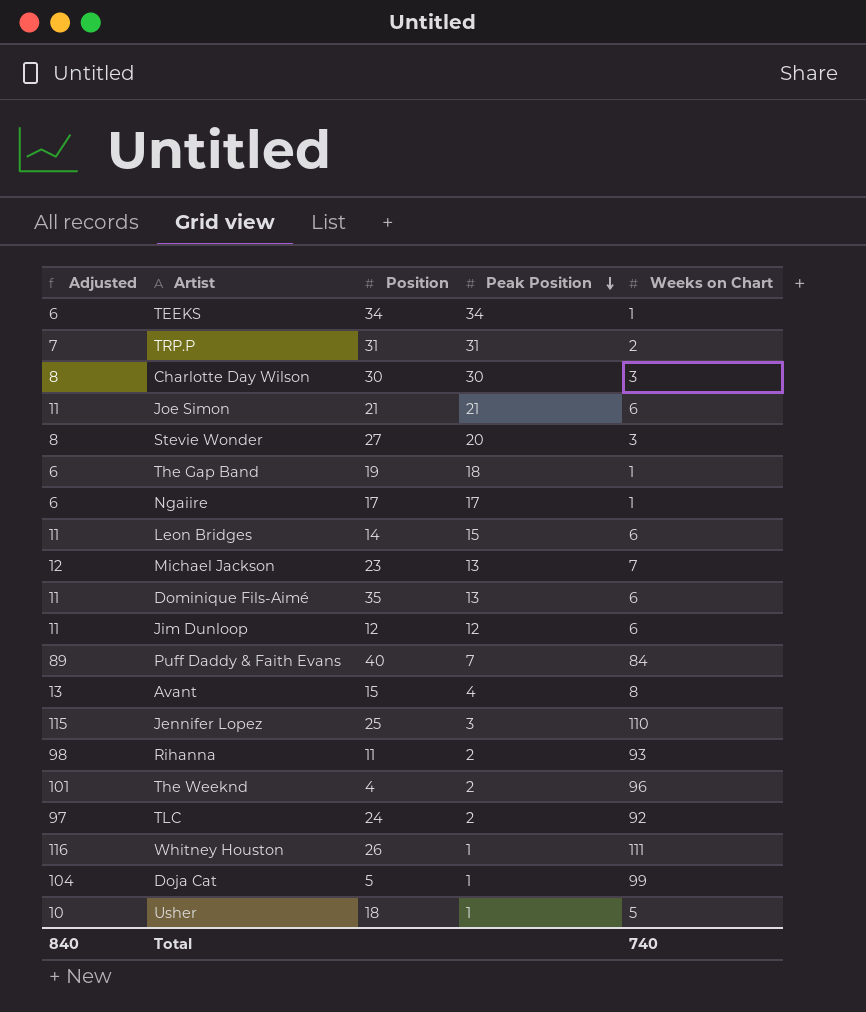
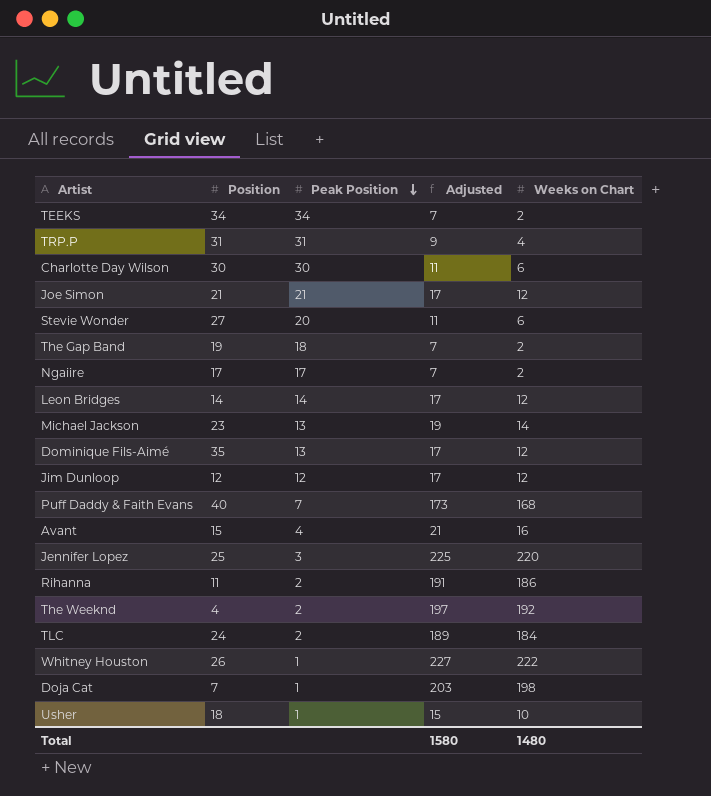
column Adjusted | position: 1 -> 4
TEEKS | Adjusted: 6 -> 7
TEEKS | Weeks on Chart: 1 -> 2
TRP.P | Adjusted: 7 -> 9
TRP.P | Weeks on Chart: 2 -> 4
Charlotte Day Wilson | Adjusted: 8 -> 11
Charlotte Day Wilson | Weeks on Chart: 3 -> 6
Joe Simon | Adjusted: 11 -> 17
Joe Simon | Weeks on Chart: 6 -> 12
Stevie Wonder | Adjusted: 8 -> 11
Stevie Wonder | Weeks on Chart: 3 -> 6
The Gap Band | Adjusted: 6 -> 7
The Gap Band | Weeks on Chart: 1 -> 2
Ngaiire | Adjusted: 6 -> 7
Ngaiire | Weeks on Chart: 1 -> 2
Leon Bridges | Peak Position: 15 -> 14
Leon Bridges | Adjusted: 11 -> 17
Leon Bridges | Weeks on Chart: 6 -> 12
Michael Jackson | Adjusted: 12 -> 19
Michael Jackson | Weeks on Chart: 7 -> 14
Dominique Fils-Aimé | Adjusted: 11 -> 17
Dominique Fils-Aimé | Weeks on Chart: 6 -> 12
Jim Dunloop | Adjusted: 11 -> 17
Jim Dunloop | Weeks on Chart: 6 -> 12
Puff Daddy & Faith Evans | Adjusted: 89 -> 173
Puff Daddy & Faith Evans | Weeks on Chart: 84 -> 168
Avant | Adjusted: 13 -> 21
Avant | Weeks on Chart: 8 -> 16
Jennifer Lopez | Adjusted: 115 -> 225
Jennifer Lopez | Weeks on Chart: 110 -> 220
Rihanna | Adjusted: 98 -> 191
Rihanna | Weeks on Chart: 93 -> 186
The Weeknd | Adjusted: 101 -> 197
The Weeknd | Weeks on Chart: 96 -> 192
TLC | Adjusted: 97 -> 189
TLC | Weeks on Chart: 92 -> 184
Whitney Houston | Adjusted: 116 -> 227
Whitney Houston | Weeks on Chart: 111 -> 222
Doja Cat | Position: 5 -> 7
Doja Cat | Adjusted: 104 -> 203
Doja Cat | Weeks on Chart: 99 -> 198
Usher | Adjusted: 10 -> 15
Usher | Weeks on Chart: 5 -> 10
Total | Adjusted: 840 -> 1580
Total | Weeks on Chart: 740 -> 1480

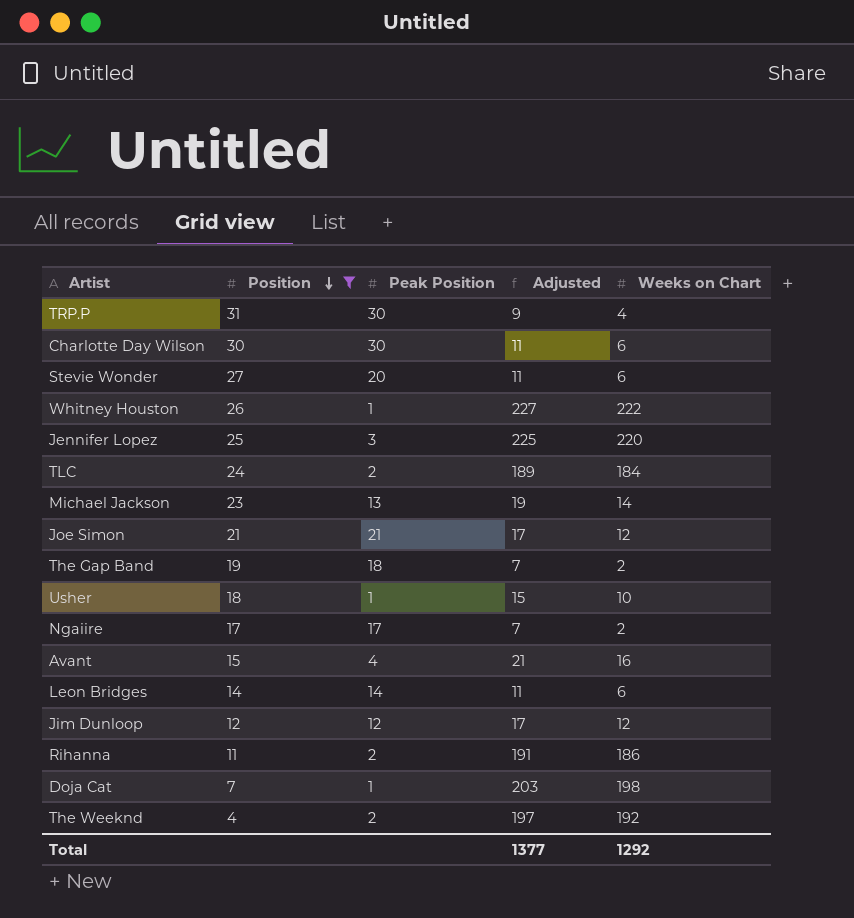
filter: none -> Position <= 31
row order: Peak Position descending -> Position descending
TRP.P | Peak Position: 31 -> 30
Leon Bridges | Adjusted: 17 -> 11
Leon Bridges | Weeks on Chart: 12 -> 6
Total | Adjusted: 1580 -> 1377
Total | Weeks on Chart: 1480 -> 1292

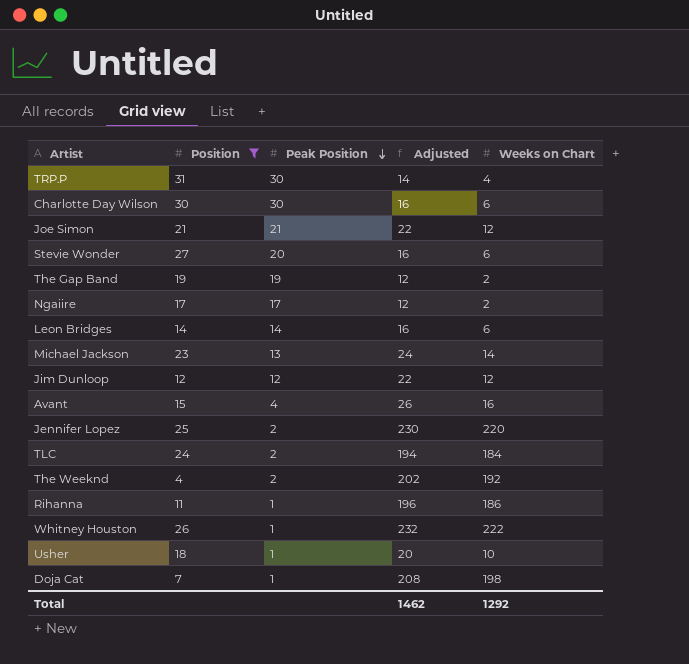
row order: Position descending -> Peak Position descending
column Adjusted | formula: [Weeks on Chart] + 5 -> [Weeks on Chart] + 10
The Gap Band | Peak Position: 18 -> 19
Jennifer Lopez | Peak Position: 3 -> 2
Rihanna | Peak Position: 2 -> 1
Total | Adjusted: 1377 -> 1462

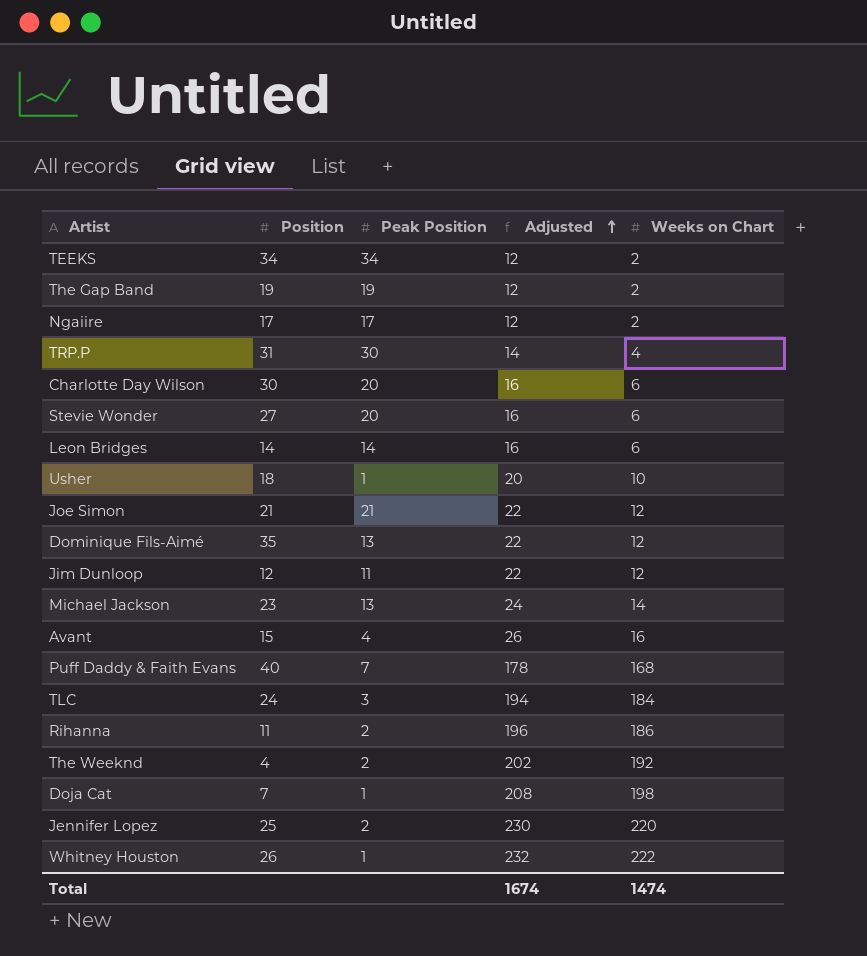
filter: Position <= 31 -> none
row order: Peak Position descending -> Adjusted ascending
Charlotte Day Wilson | Peak Position: 30 -> 20
Jim Dunloop | Peak Position: 12 -> 11
TLC | Peak Position: 2 -> 3
Rihanna | Peak Position: 1 -> 2
Total | Adjusted: 1462 -> 1674
Total | Weeks on Chart: 1292 -> 1474

